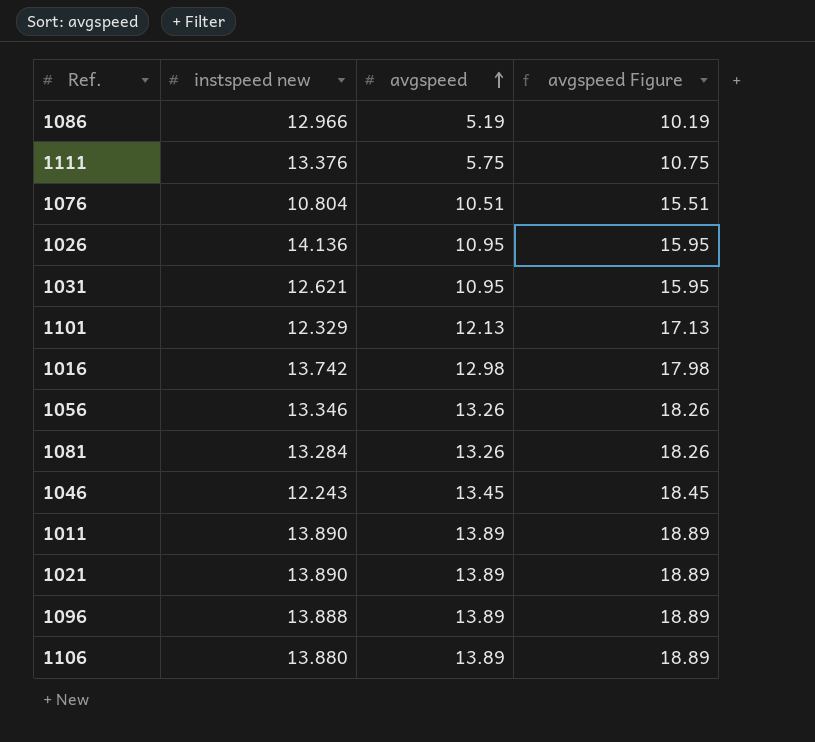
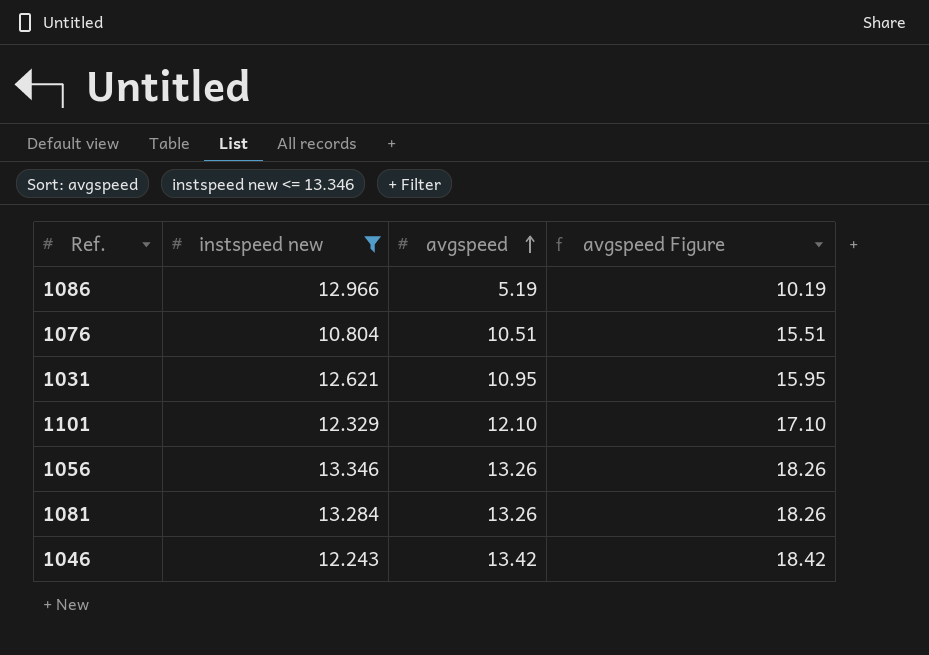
filter: none -> instspeed new <= 13.346
1101 | avgspeed: 12.13 -> 12.10
1101 | avgspeed Figure: 17.13 -> 17.10
1046 | avgspeed: 13.45 -> 13.42
1046 | avgspeed Figure: 18.45 -> 18.42

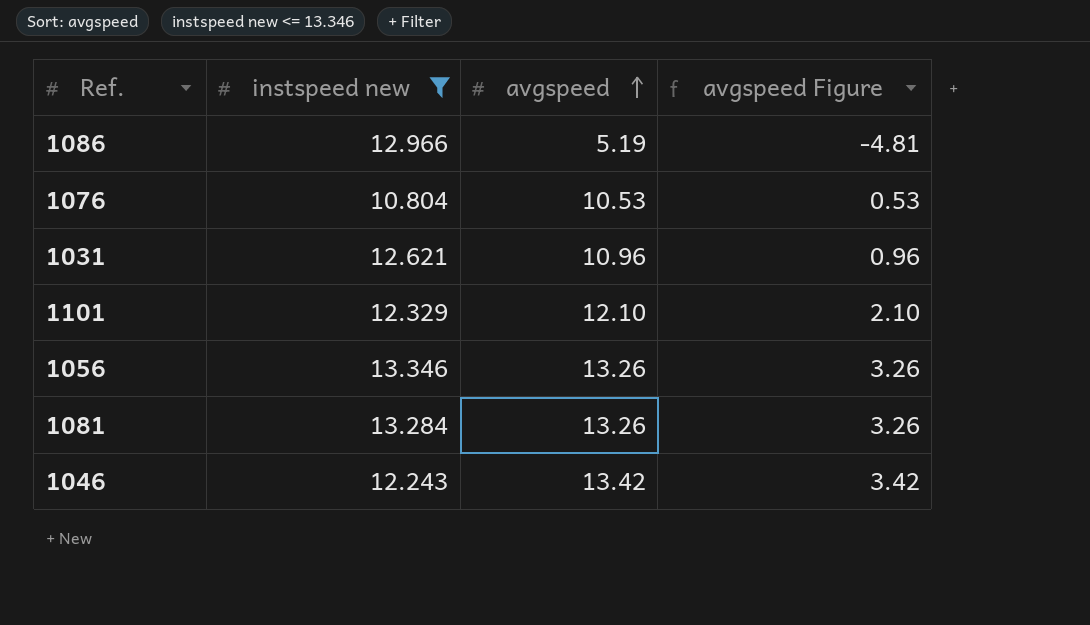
column avgspeed Figure | formula: [avgspeed] + 5 -> [avgspeed] - 10
1076 | avgspeed: 10.51 -> 10.53
1031 | avgspeed: 10.95 -> 10.96

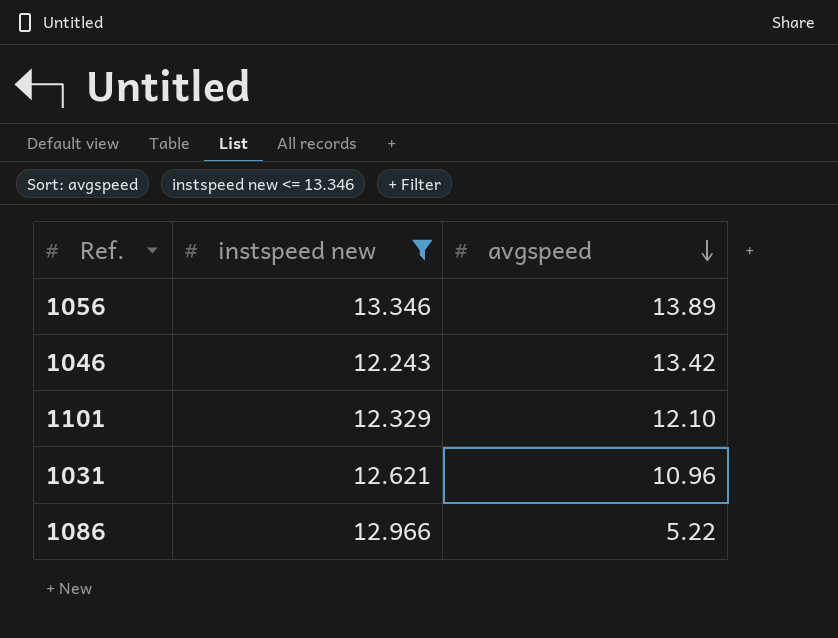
row order: avgspeed ascending -> avgspeed descending
column avgspeed Figure | formula: [avgspeed] - 10 -> none
row 1076: 10.804 | 10.53 | 0.53 -> none
row 1081: 13.284 | 13.26 | 3.26 -> none
1056 | avgspeed: 13.26 -> 13.89
1086 | avgspeed: 5.19 -> 5.22

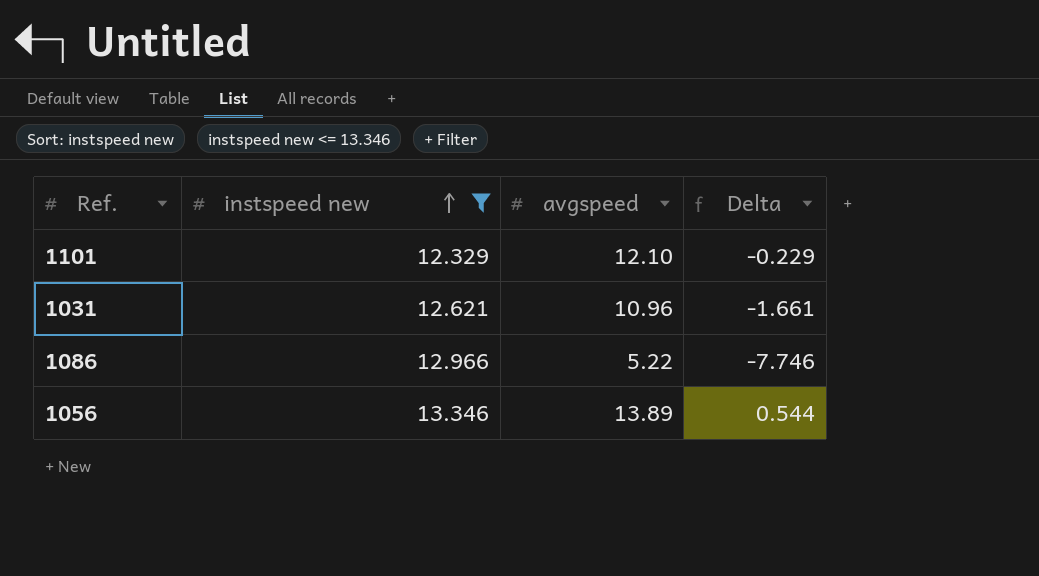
row order: avgspeed descending -> instspeed new ascending
column Delta | formula: none -> [avgspeed] - [instspeed new]
row 1046: 12.243 | 13.42 -> none

